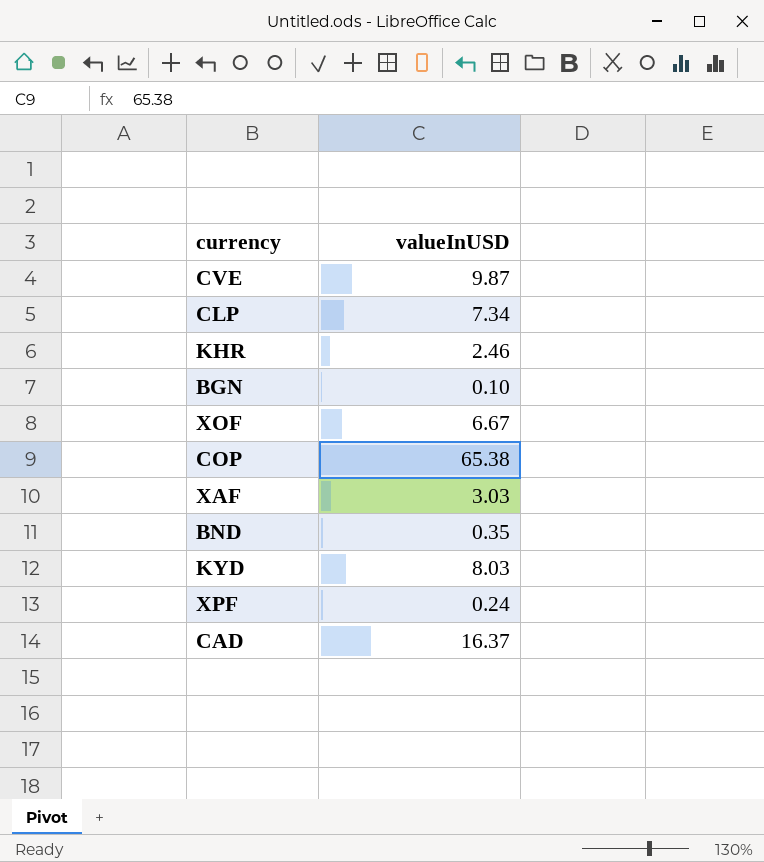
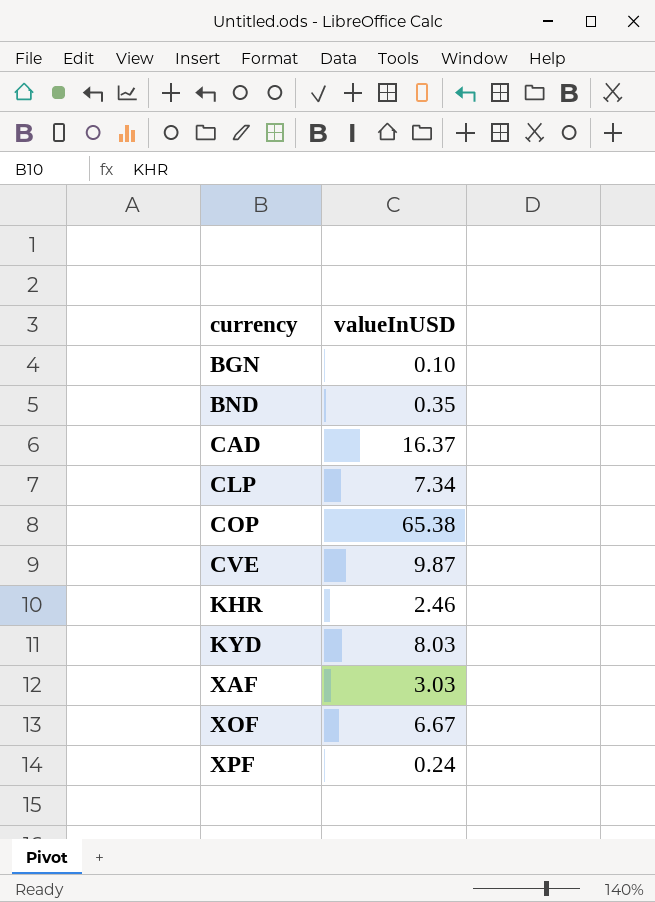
row order: none -> currency ascending

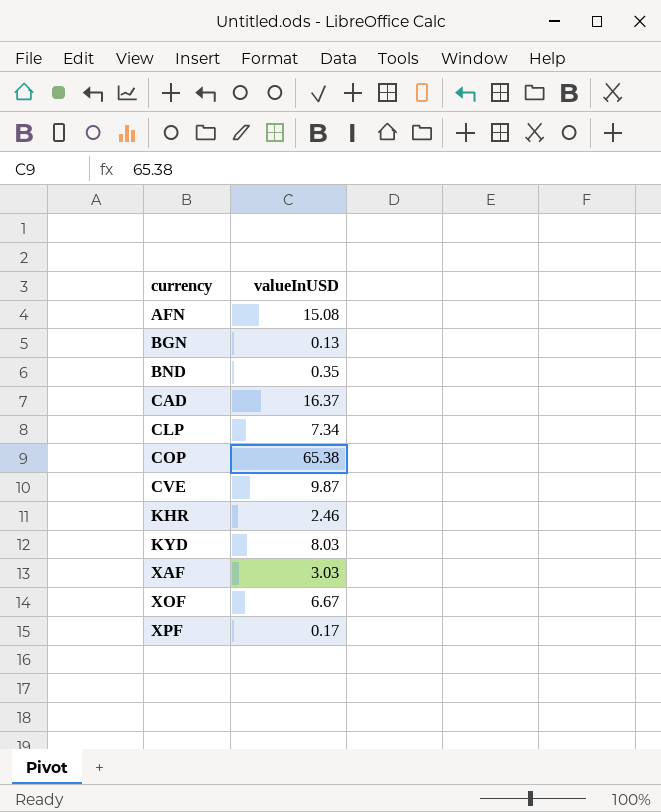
row AFN: none -> 15.08
BGN | valueInUSD: 0.10 -> 0.13
XPF | valueInUSD: 0.24 -> 0.17

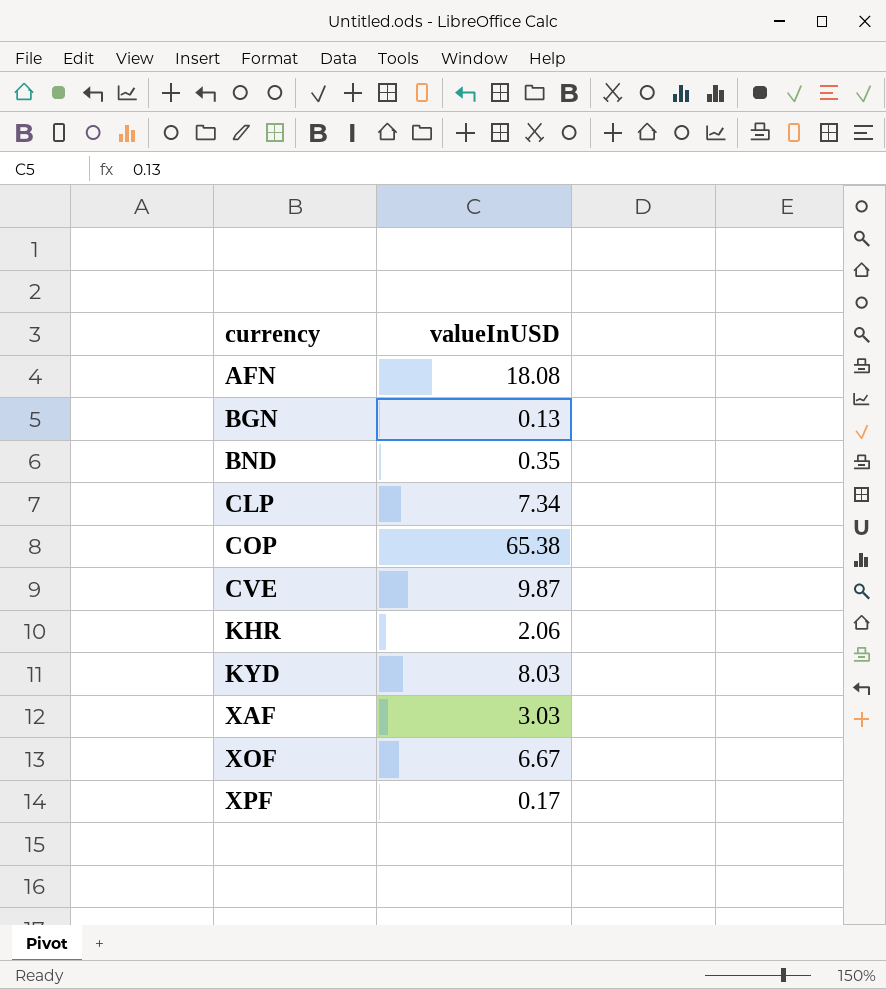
row CAD: 16.37 -> none
AFN | valueInUSD: 15.08 -> 18.08
KHR | valueInUSD: 2.46 -> 2.06

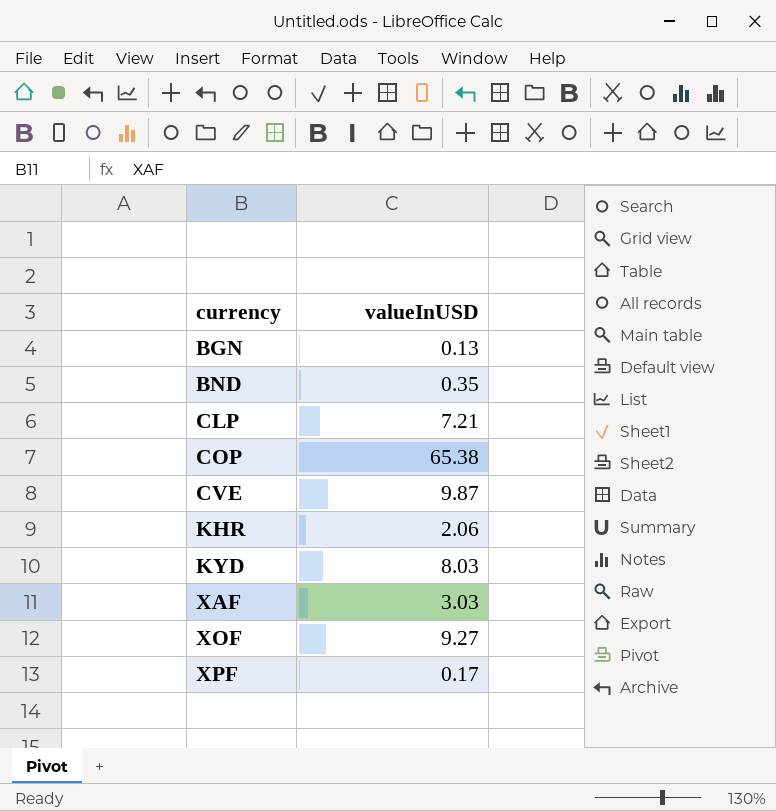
row AFN: 18.08 -> none
CLP | valueInUSD: 7.34 -> 7.21
XOF | valueInUSD: 6.67 -> 9.27

